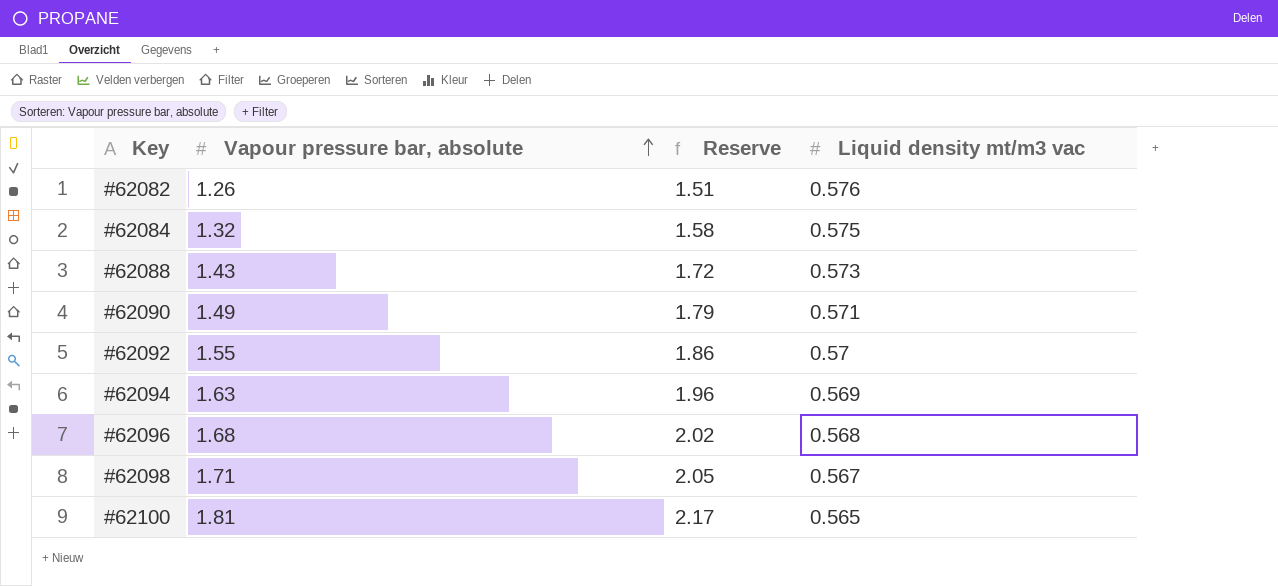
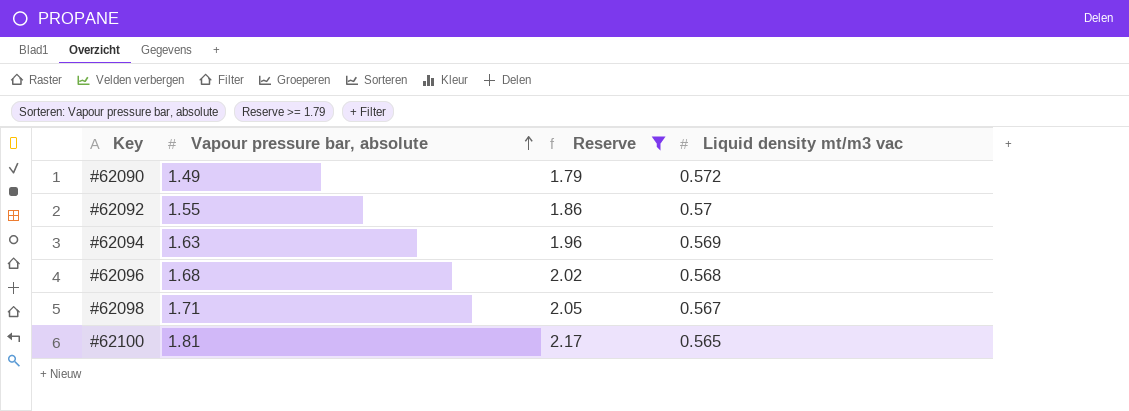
filter: none -> Reserve >= 1.79
#62090 | Liquid density mt/m3 vac: 0.571 -> 0.572

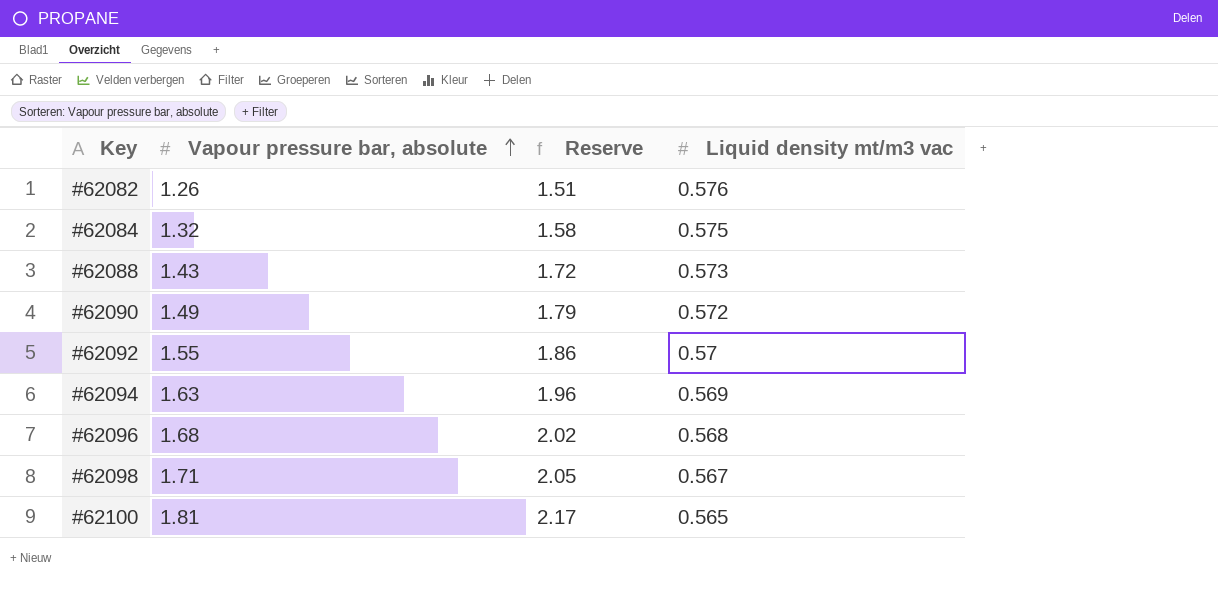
filter: Reserve >= 1.79 -> none

